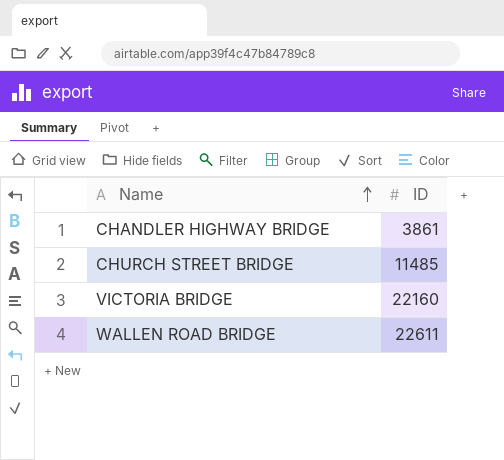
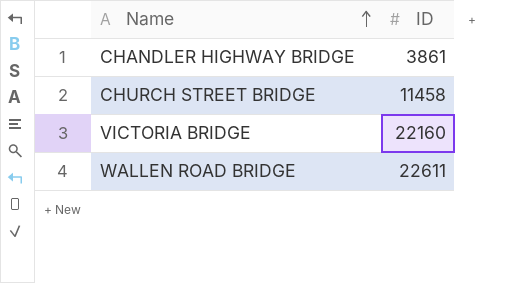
CHURCH STREET BRIDGE | ID: 11485 -> 11458

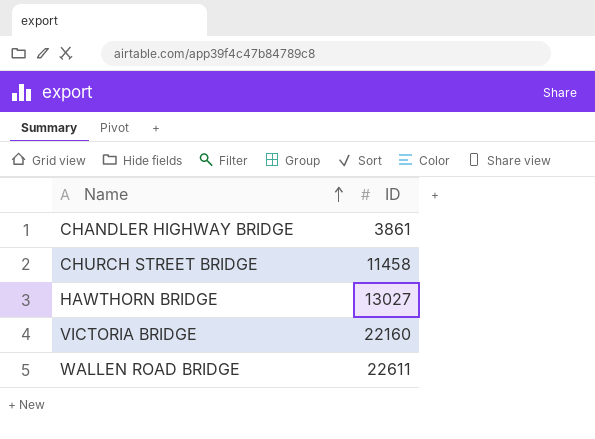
row HAWTHORN BRIDGE: none -> 13027

